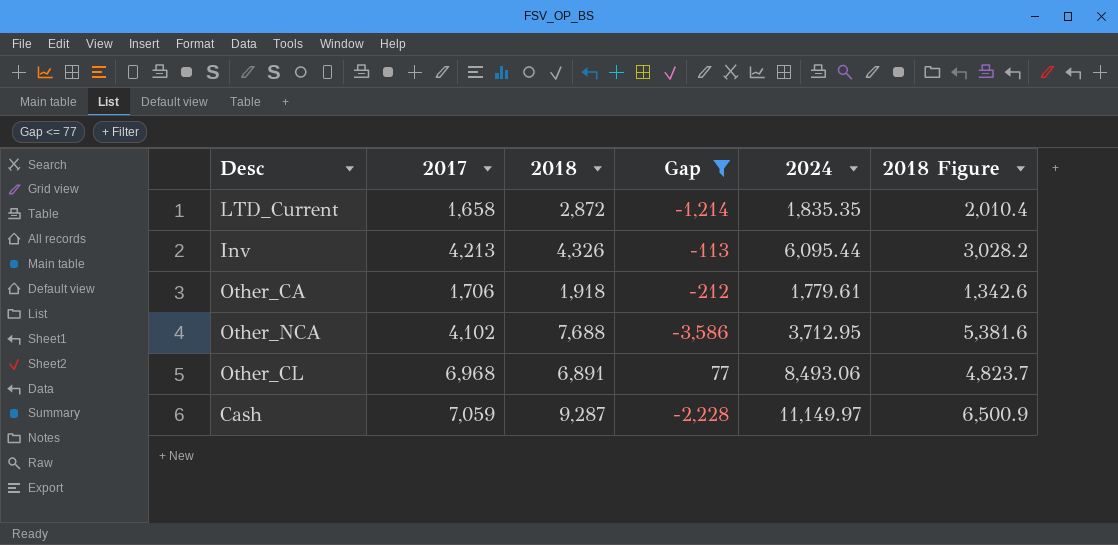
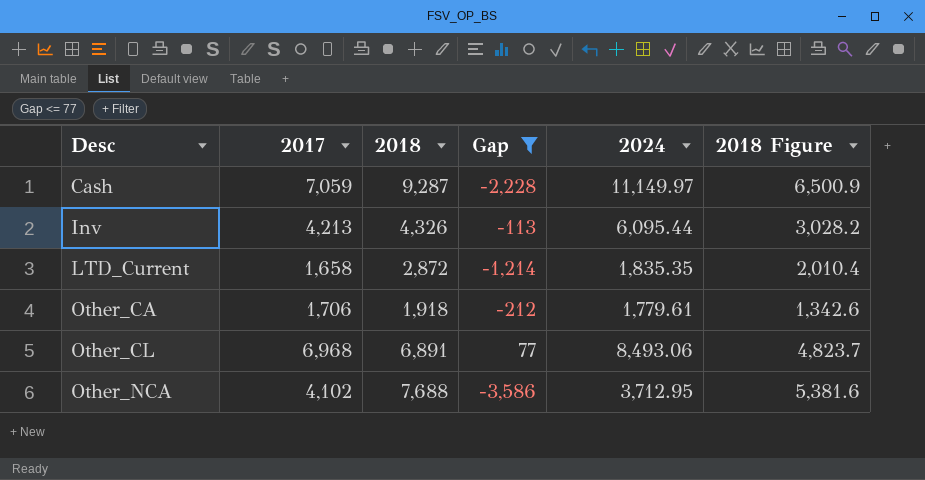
row order: none -> Desc ascending

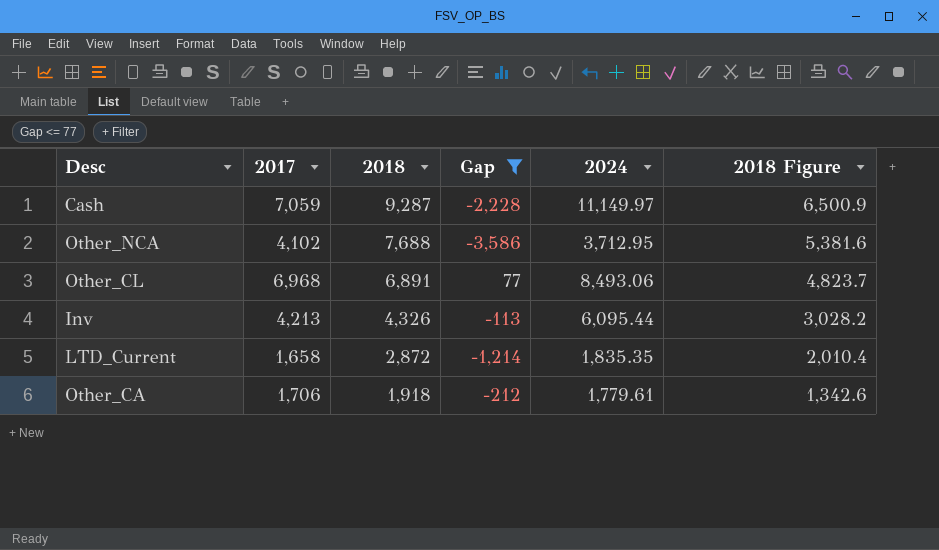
row order: Desc ascending -> 2018 descending

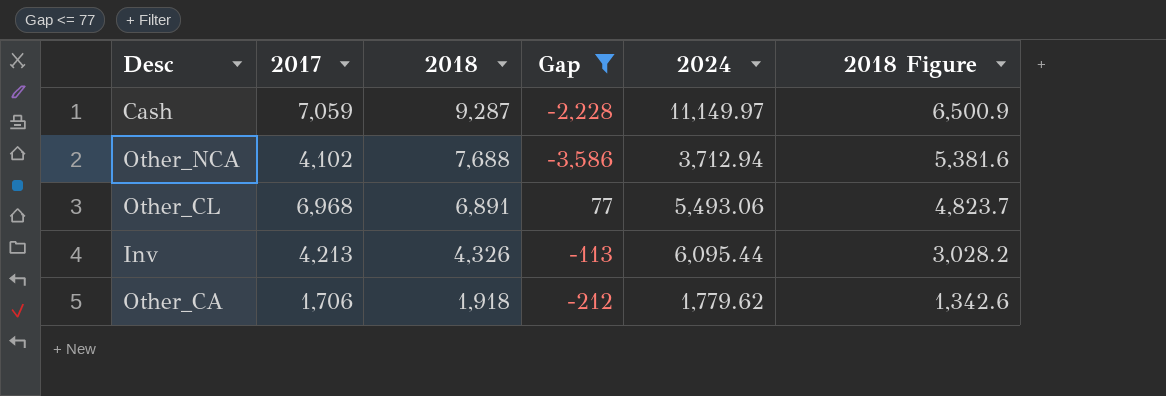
row LTD_Current: 1,658 | 2,872 | -1,214 | 1,835.35 | 2,010.4 -> none
Other_NCA | 2024: 3,712.95 -> 3,712.94
Other_CL | 2024: 8,493.06 -> 5,493.06
Other_CA | 2024: 1,779.61 -> 1,779.62

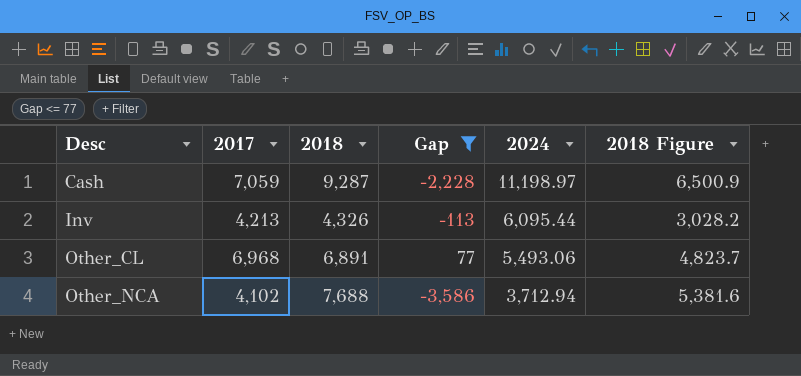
row order: 2018 descending -> Desc ascending
row Other_CA: 1,706 | 1,918 | -212 | 1,779.62 | 1,342.6 -> none
Cash | 2024: 11,149.97 -> 11,198.97

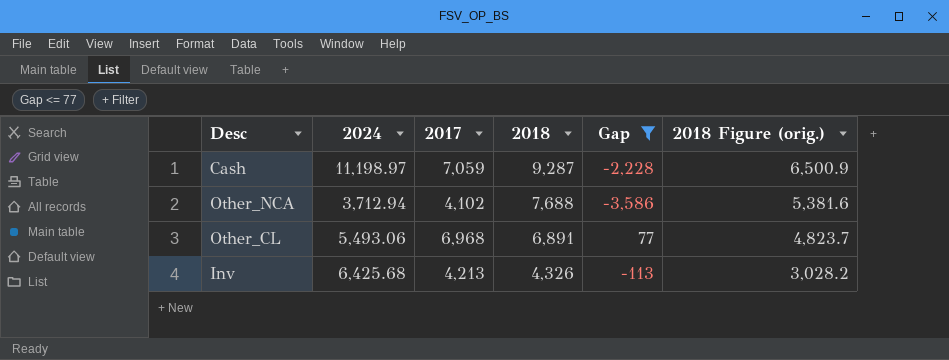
row order: Desc ascending -> 2018 descending
column 2024 | position: 5 -> 2
column name: 2018 Figure -> 2018 Figure (orig.)
Inv | 2024: 6,095.44 -> 6,425.68

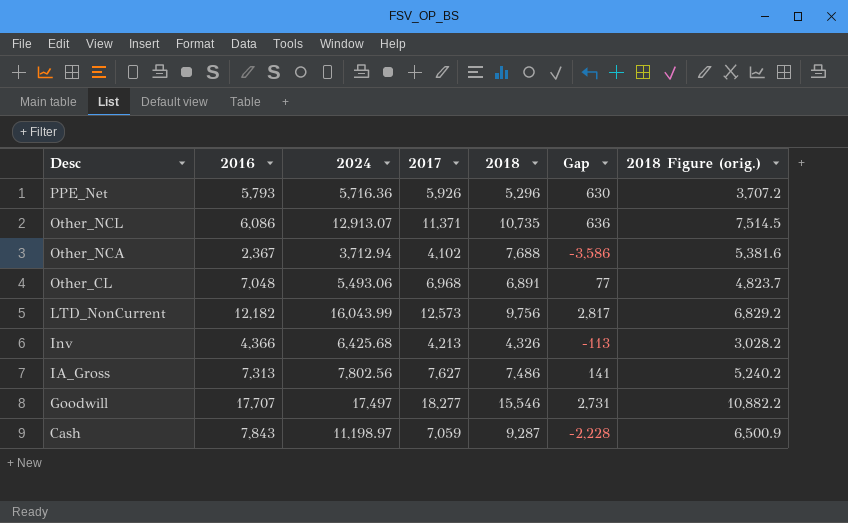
filter: Gap <= 77 -> none
row order: 2018 descending -> Desc descending
column 2016 | position: none -> 2

